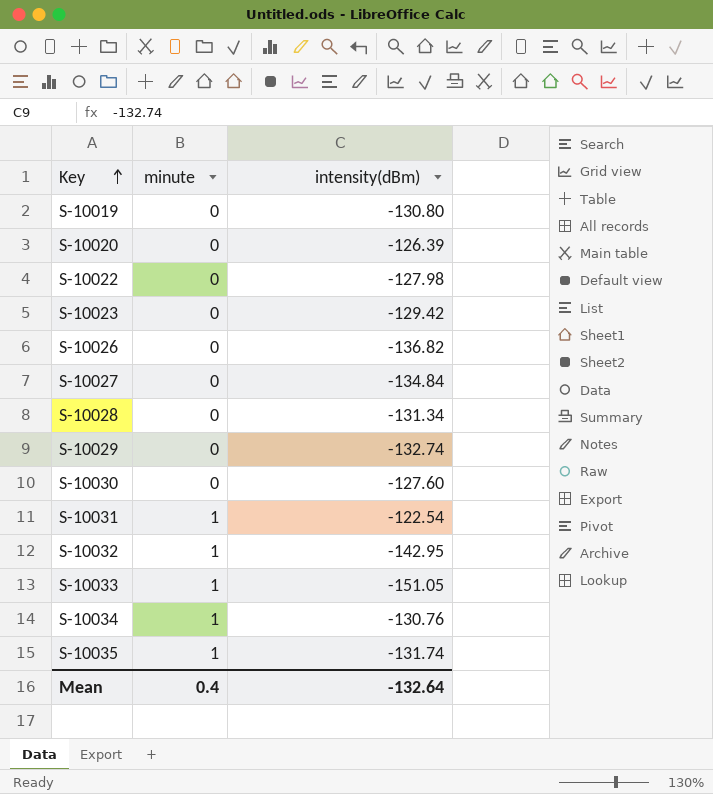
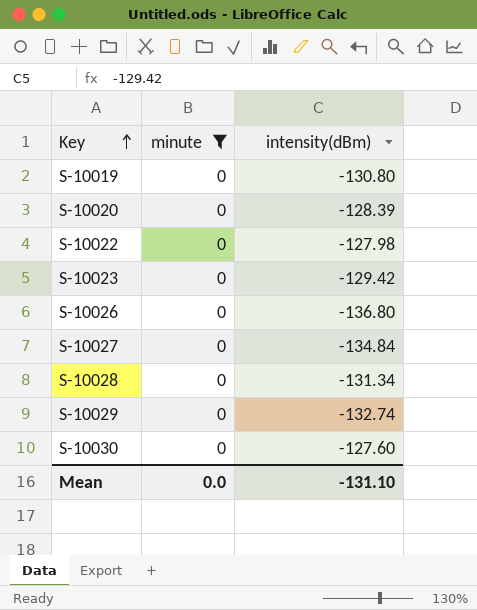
filter: none -> minute = 0
S-10020 | intensity(dBm): -126.39 -> -128.39
S-10026 | intensity(dBm): -136.82 -> -136.80
Mean | minute: 0.4 -> 0.0
Mean | intensity(dBm): -132.64 -> -131.10

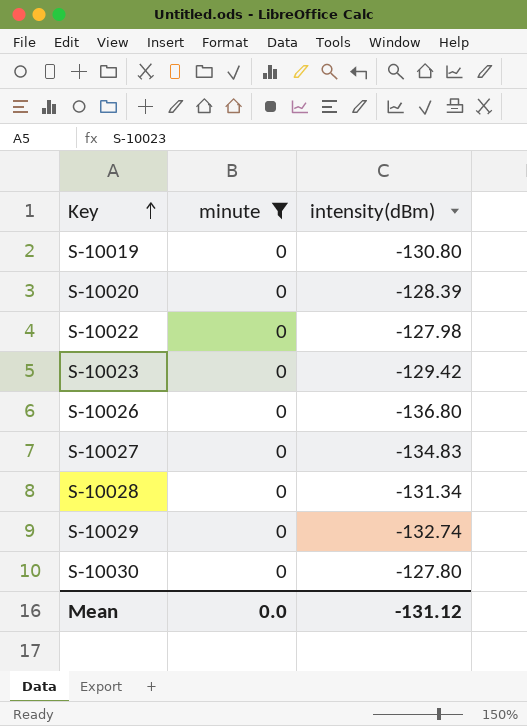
S-10027 | intensity(dBm): -134.84 -> -134.83
S-10030 | intensity(dBm): -127.60 -> -127.80
Mean | intensity(dBm): -131.10 -> -131.12

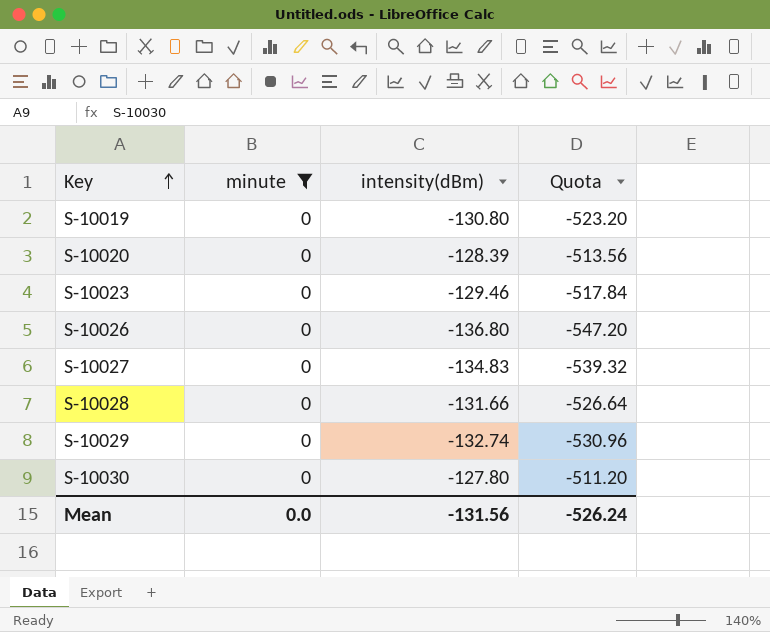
column Quota | formula: none -> [intensity(dBm)] * 4
row S-10022: 0 | -127.98 -> none
S-10023 | intensity(dBm): -129.42 -> -129.46
S-10028 | intensity(dBm): -131.34 -> -131.66
Mean | intensity(dBm): -131.12 -> -131.56

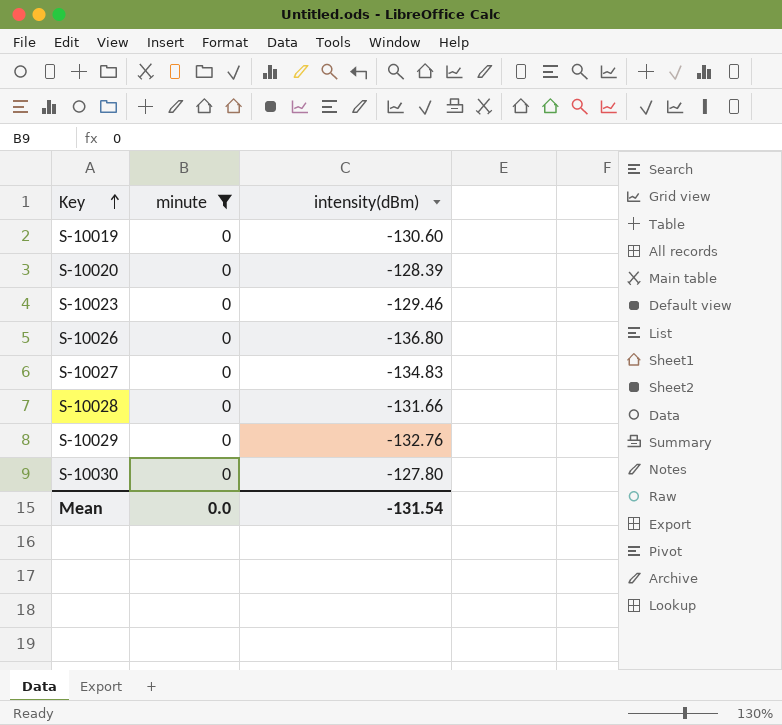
column Quota | formula: [intensity(dBm)] * 4 -> none
S-10019 | intensity(dBm): -130.80 -> -130.60
S-10029 | intensity(dBm): -132.74 -> -132.76
Mean | intensity(dBm): -131.56 -> -131.54

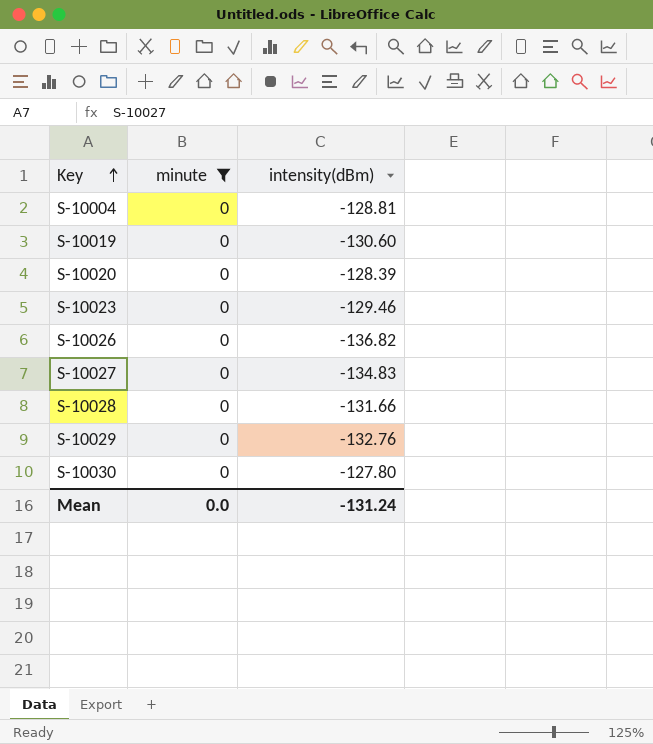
row S-10004: none -> 0 | -128.81
S-10026 | intensity(dBm): -136.80 -> -136.82
Mean | intensity(dBm): -131.54 -> -131.24

